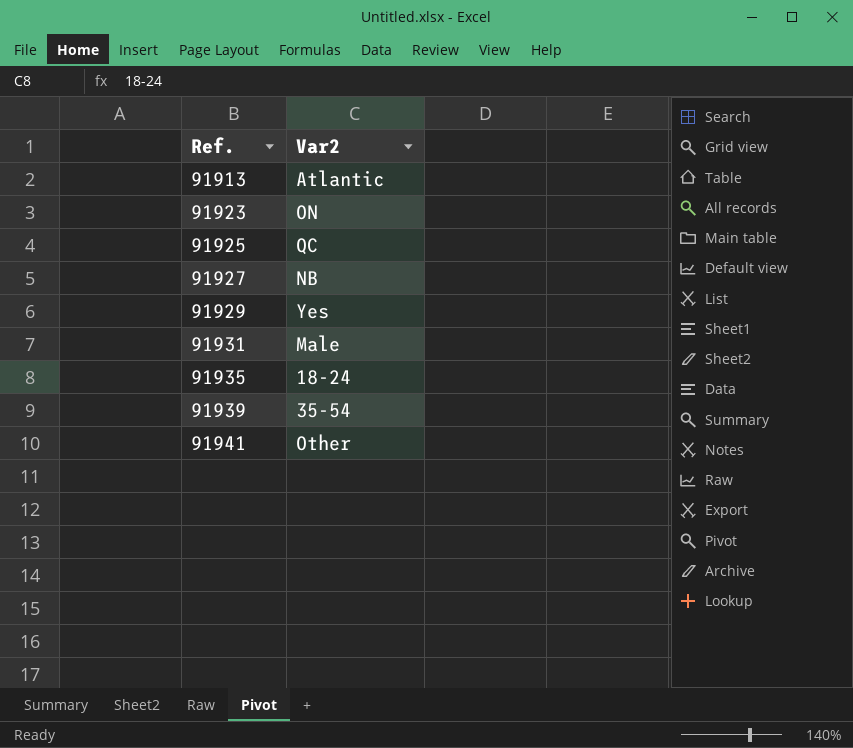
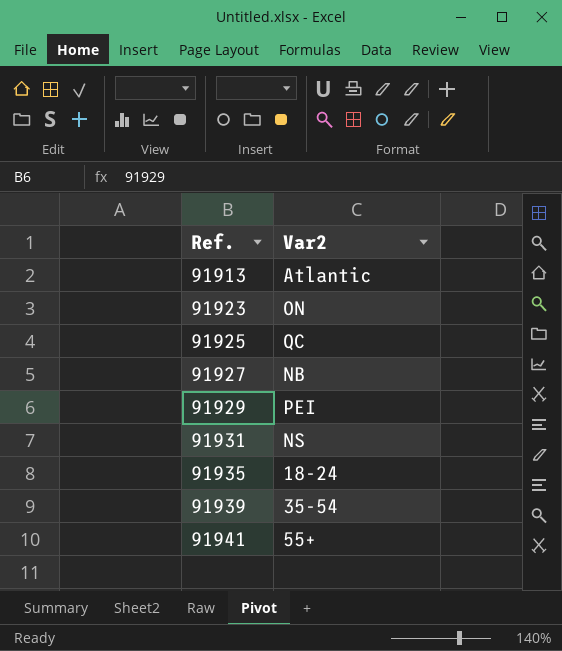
91929 | Var2: Yes -> PEI
91931 | Var2: Male -> NS
91941 | Var2: Other -> 55+

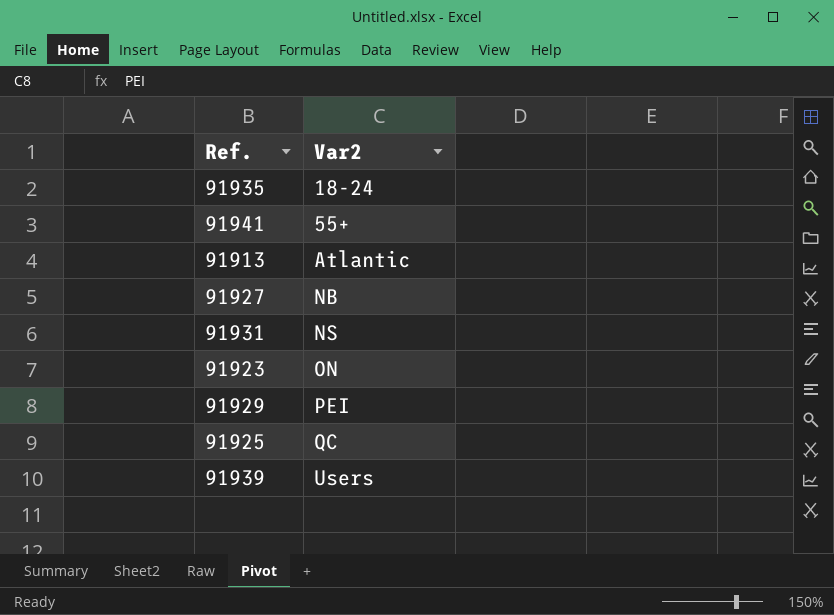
row order: Ref. ascending -> Var2 ascending
91939 | Var2: 35-54 -> Users

